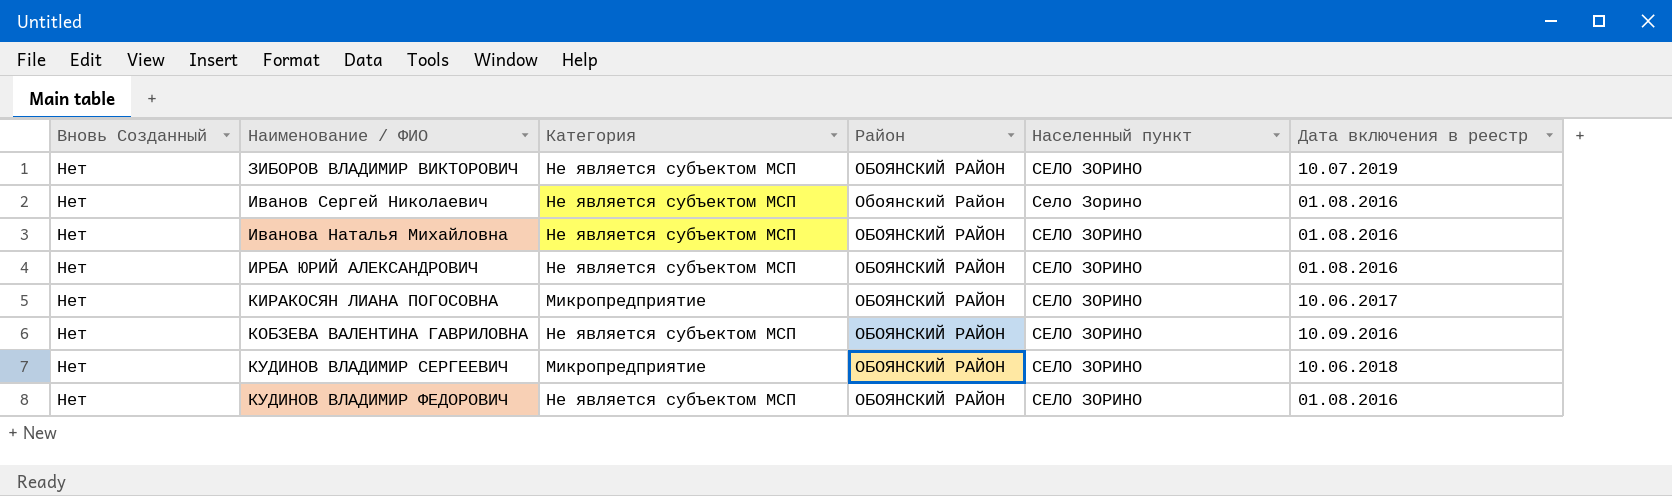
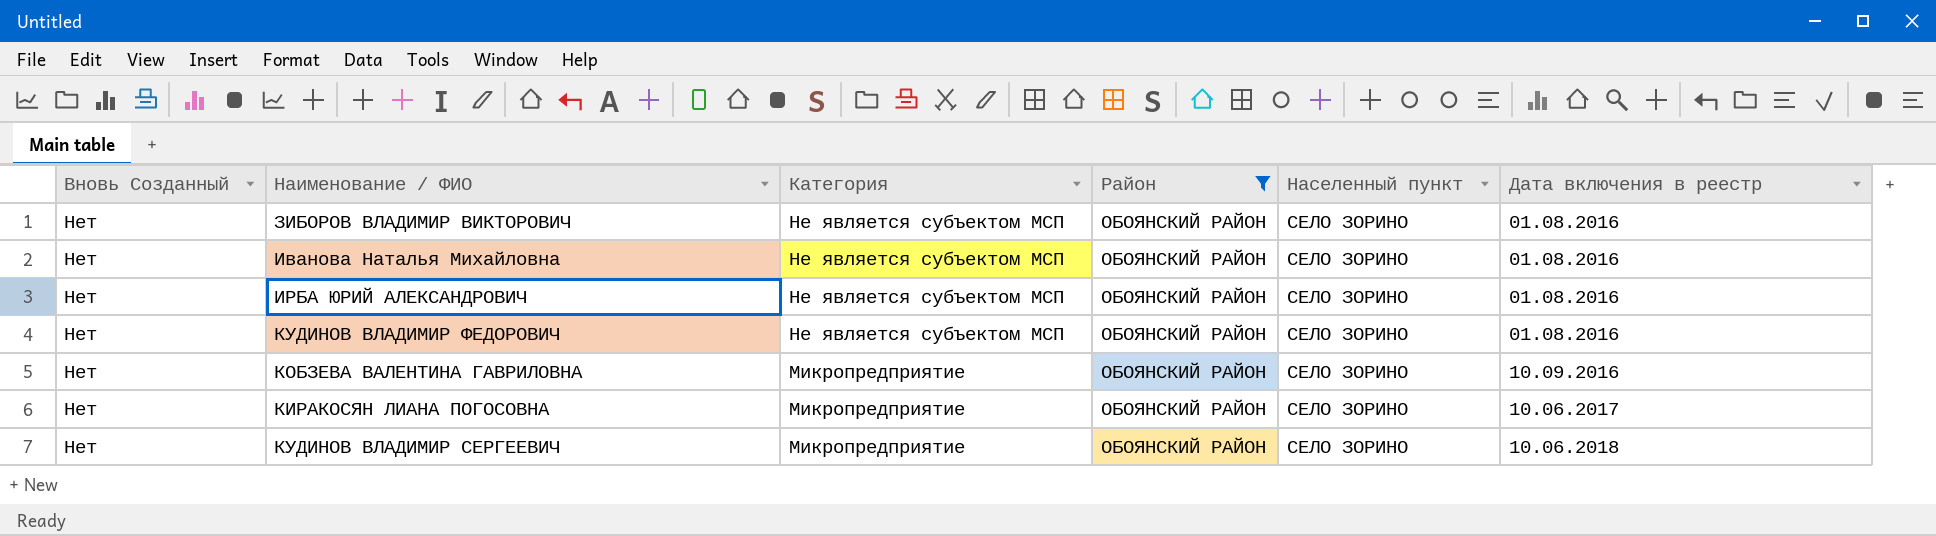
filter: none -> Район = ОБОЯНСКИЙ РАЙОН
row order: Наименование / ФИО ascending -> Категория descending
ЗИБОРОВ ВЛАДИМИР ВИКТОРОВИЧ | Дата включения в реестр: 10.07.2019 -> 01.08.2016
КОБЗЕВА ВАЛЕНТИНА ГАВРИЛОВНА | Категория: Не является субъектом МСП -> Микропредприятие

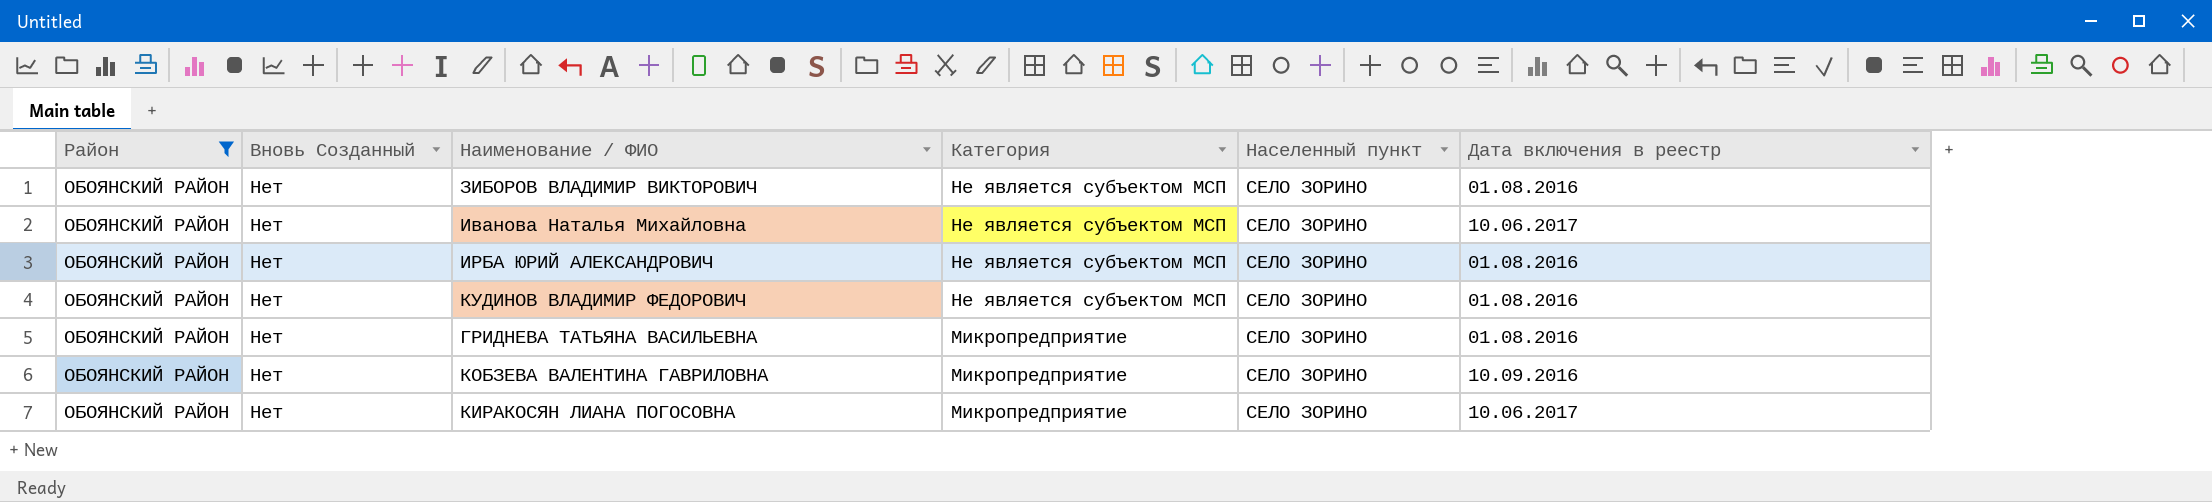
column Район | position: 4 -> 1
row КУДИНОВ ВЛАДИМИР СЕРГЕЕВИЧ: Нет | Микропредприятие | ОБОЯНСКИЙ РАЙОН | СЕЛО ЗОРИНО | 10.06.2018 -> none
Иванова Наталья Михайловна | Дата включения в реестр: 01.08.2016 -> 10.06.2017
row ГРИДНЕВА ТАТЬЯНА ВАСИЛЬЕВНА: none -> ОБОЯНСКИЙ РАЙОН | Нет | Микропредприятие | СЕЛО ЗОРИНО | 01.08.2016

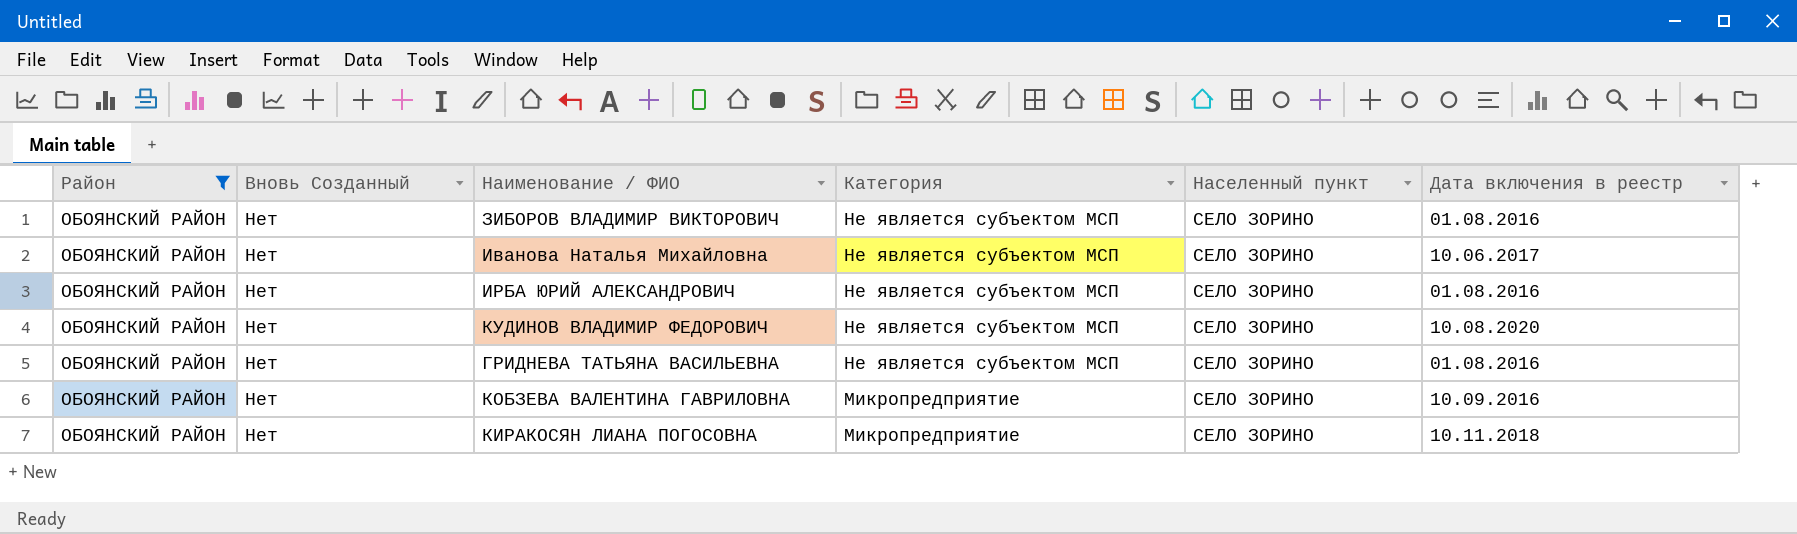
КУДИНОВ ВЛАДИМИР ФЕДОРОВИЧ | Дата включения в реестр: 01.08.2016 -> 10.08.2020
ГРИДНЕВА ТАТЬЯНА ВАСИЛЬЕВНА | Категория: Микропредприятие -> Не является субъектом МСП
КИРАКОСЯН ЛИАНА ПОГОСОВНА | Дата включения в реестр: 10.06.2017 -> 10.11.2018

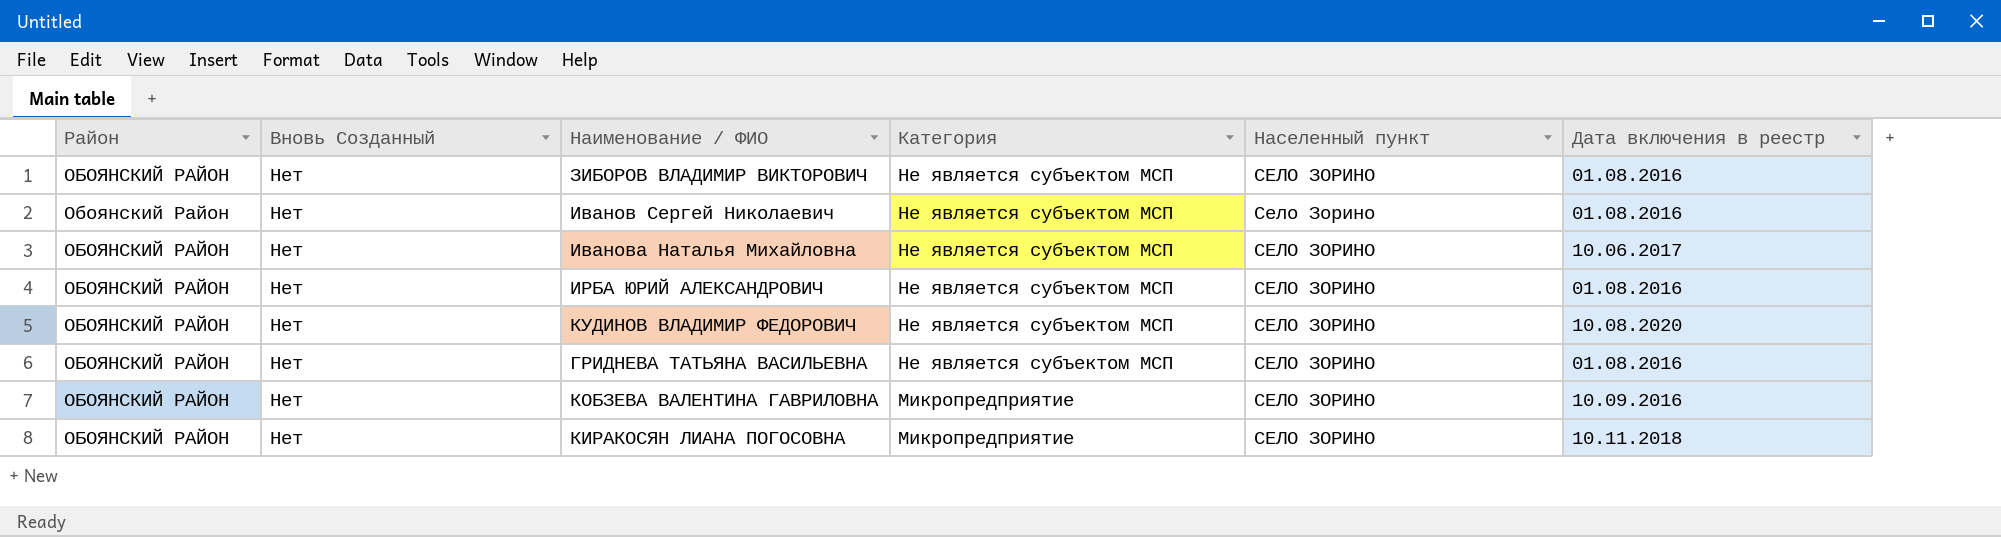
filter: Район = ОБОЯНСКИЙ РАЙОН -> none

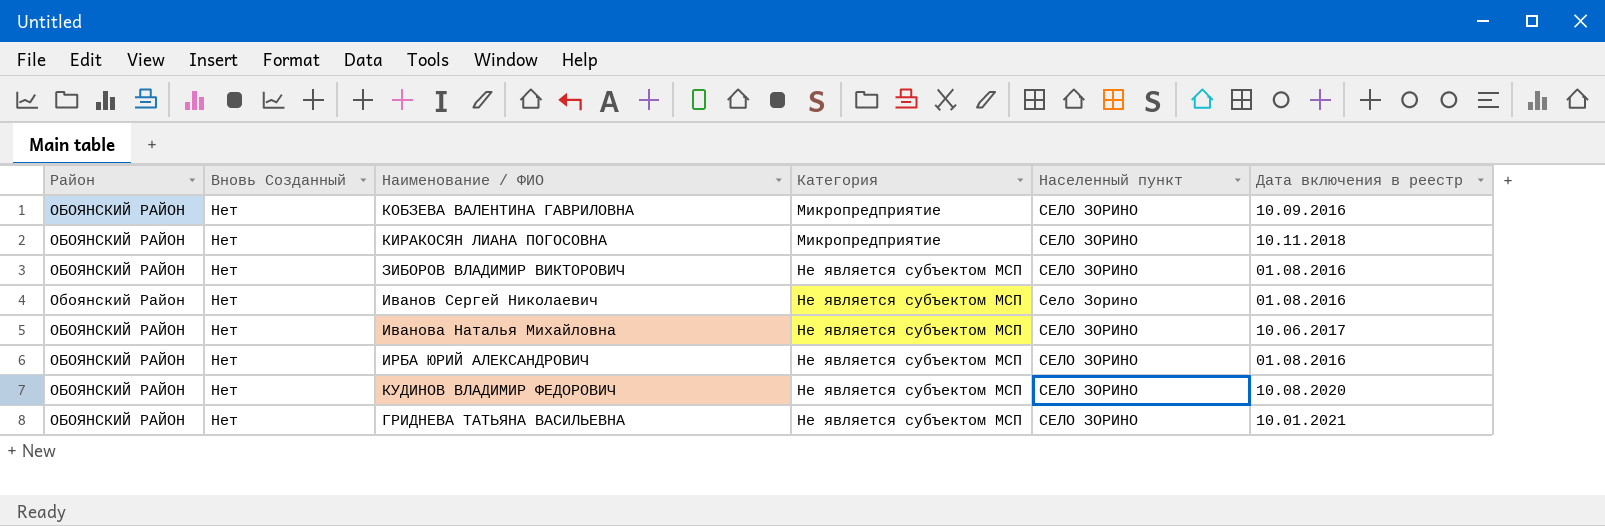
row order: Категория descending -> Категория ascending
ГРИДНЕВА ТАТЬЯНА ВАСИЛЬЕВНА | Дата включения в реестр: 01.08.2016 -> 10.01.2021

